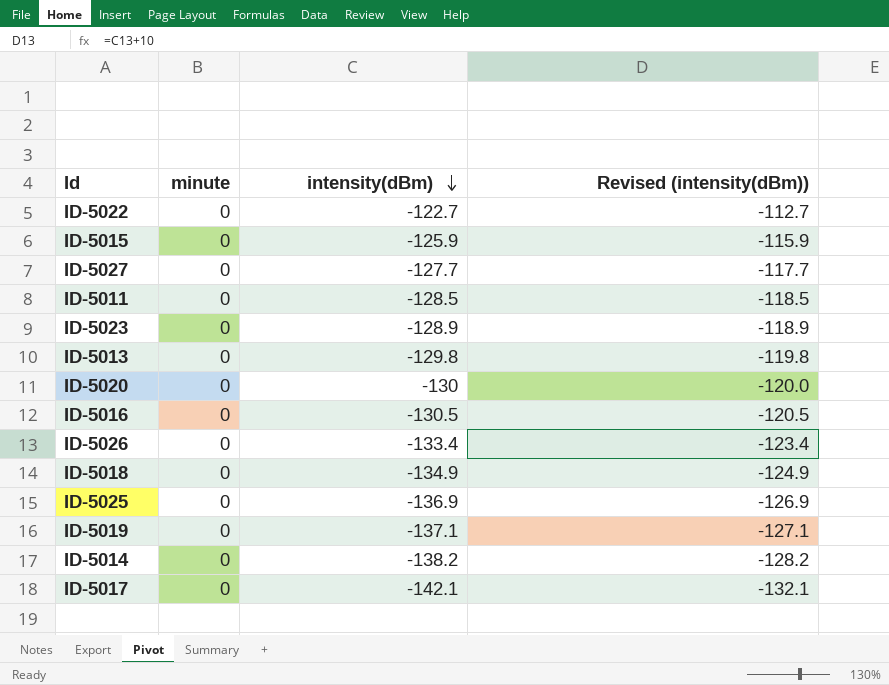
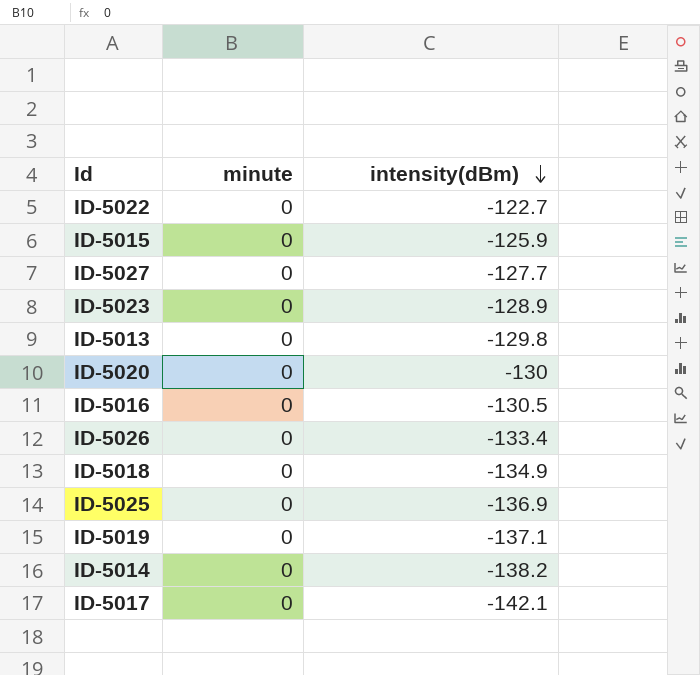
column Revised (intensity(dBm)) | formula: [intensity(dBm)] + 10 -> none
row ID-5011: 0 | -128.5 | -118.5 -> none

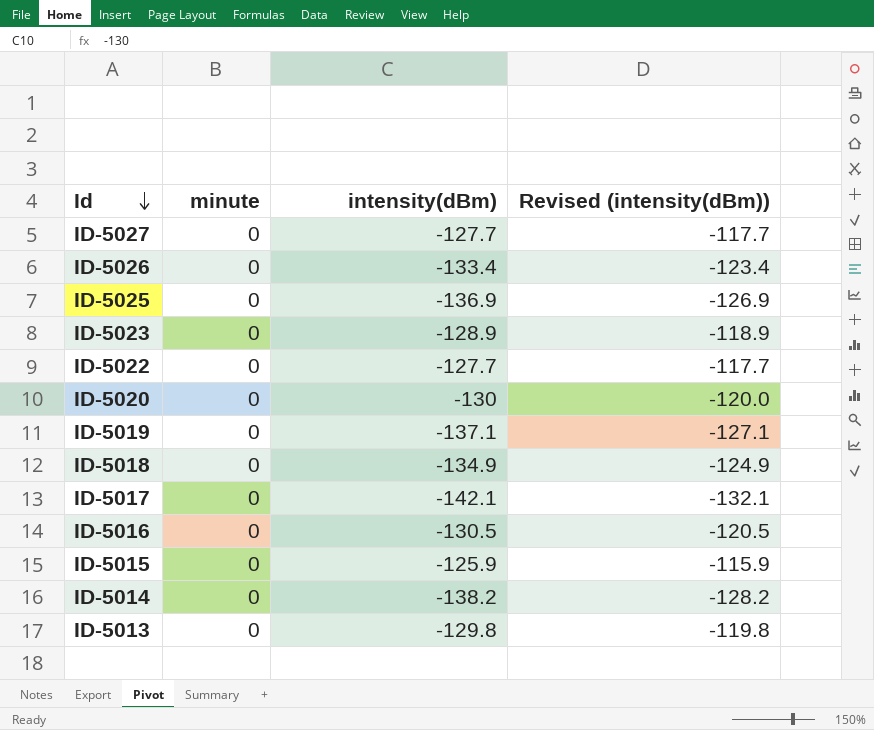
row order: intensity(dBm) descending -> Id descending
column Revised (intensity(dBm)) | formula: none -> [intensity(dBm)] + 10
ID-5022 | intensity(dBm): -122.7 -> -127.7

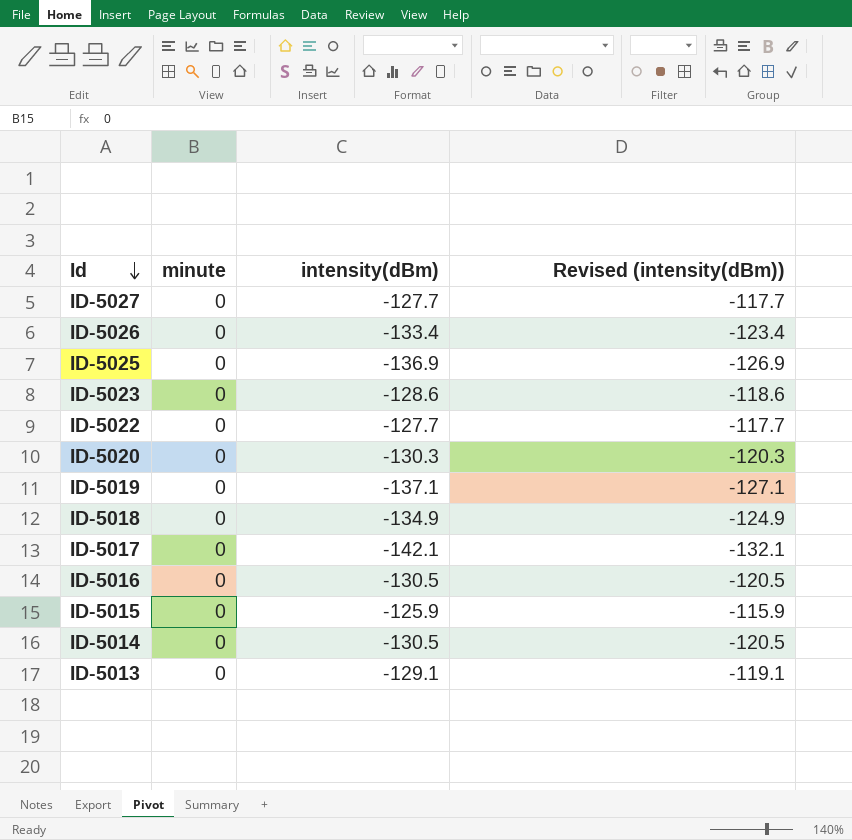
ID-5023 | intensity(dBm): -128.9 -> -128.6
ID-5023 | Revised (intensity(dBm)): -118.9 -> -118.6
ID-5020 | intensity(dBm): -130 -> -130.3
ID-5020 | Revised (intensity(dBm)): -120.0 -> -120.3
ID-5014 | intensity(dBm): -138.2 -> -130.5
ID-5014 | Revised (intensity(dBm)): -128.2 -> -120.5
ID-5013 | intensity(dBm): -129.8 -> -129.1
ID-5013 | Revised (intensity(dBm)): -119.8 -> -119.1

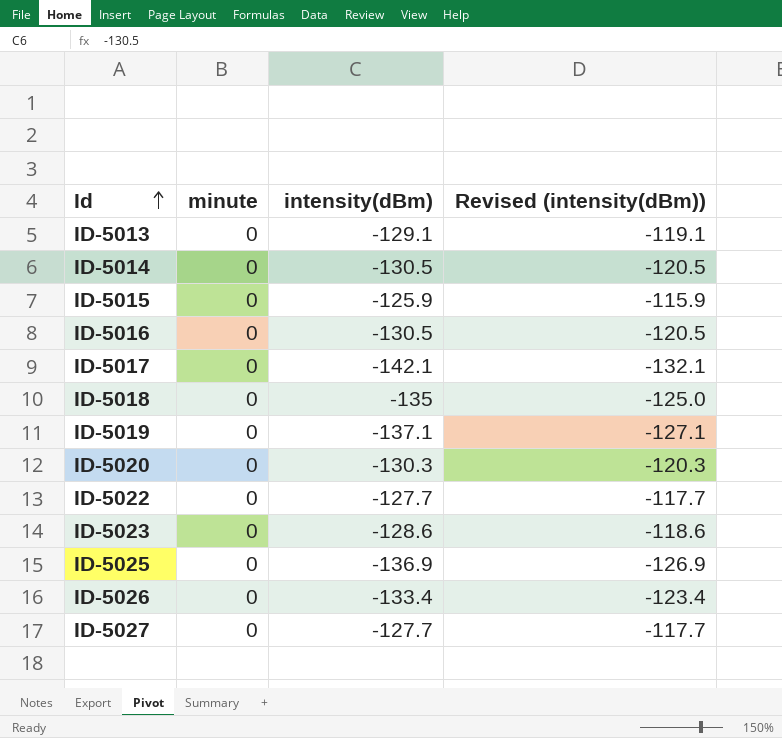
row order: Id descending -> Id ascending
ID-5018 | intensity(dBm): -134.9 -> -135
ID-5018 | Revised (intensity(dBm)): -124.9 -> -125.0

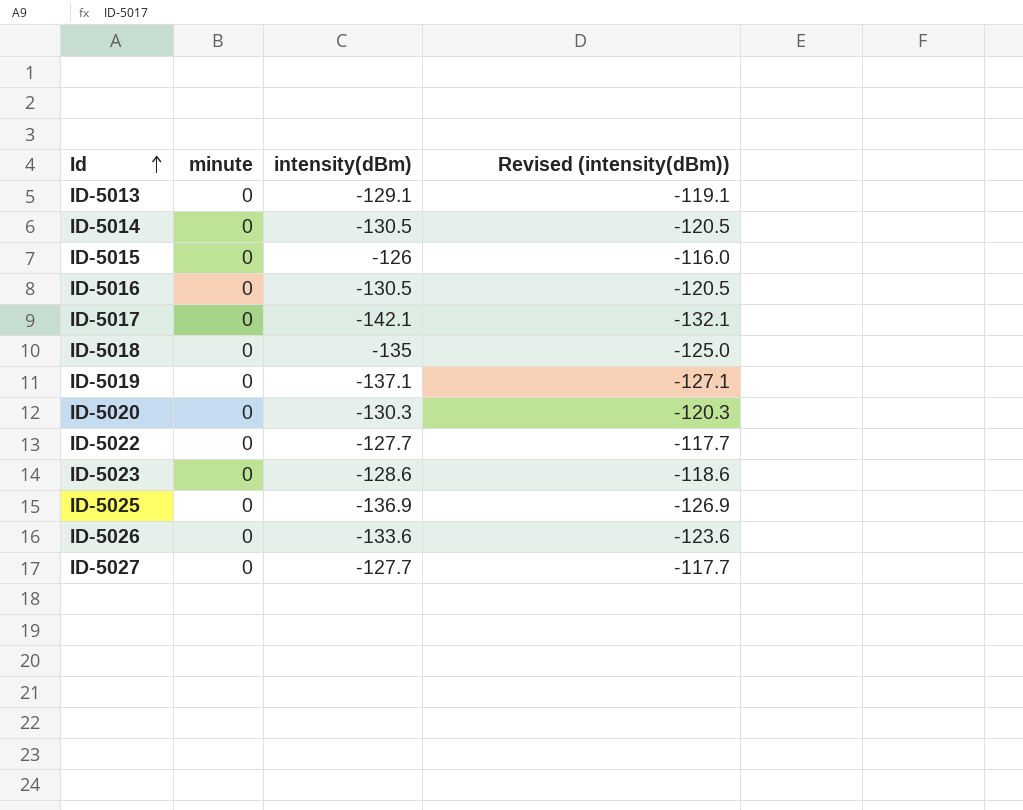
ID-5015 | intensity(dBm): -125.9 -> -126
ID-5015 | Revised (intensity(dBm)): -115.9 -> -116.0
ID-5026 | intensity(dBm): -133.4 -> -133.6
ID-5026 | Revised (intensity(dBm)): -123.4 -> -123.6

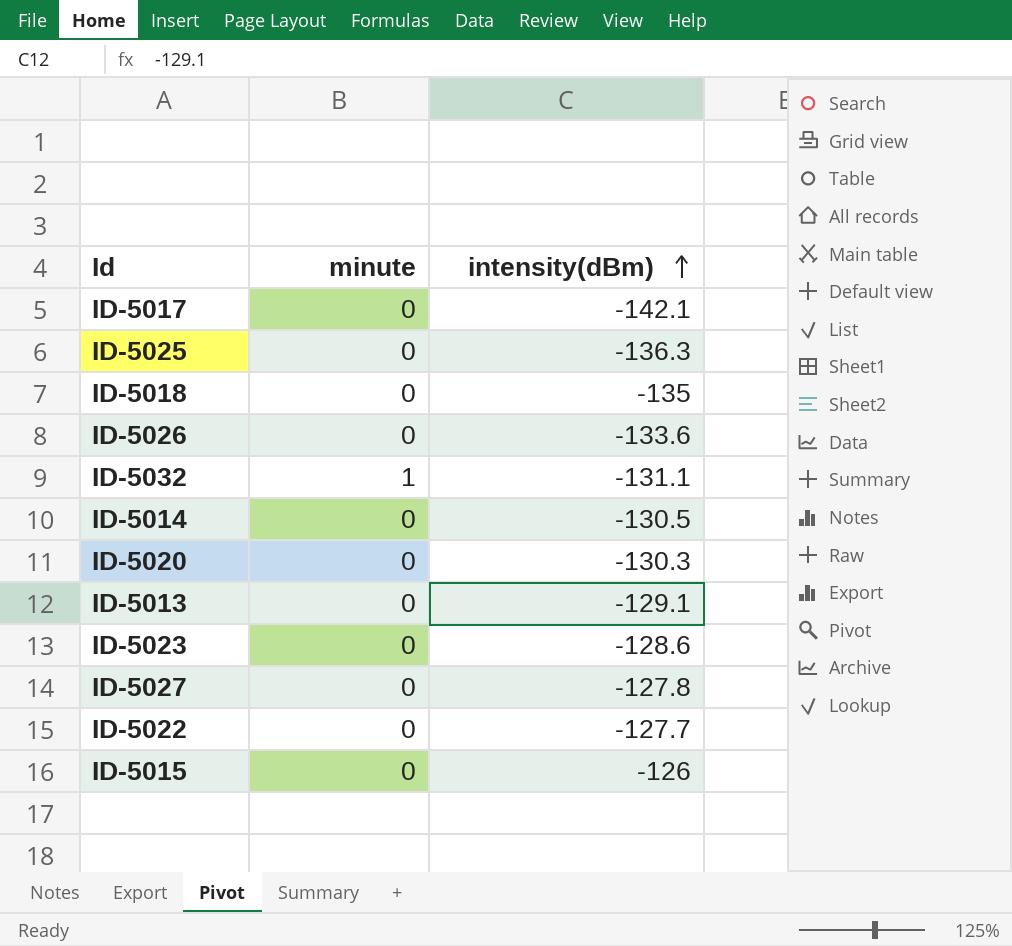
row order: Id ascending -> intensity(dBm) ascending
column Revised (intensity(dBm)) | formula: [intensity(dBm)] + 10 -> none
row ID-5016: 0 | -130.5 | -120.5 -> none
row ID-5019: 0 | -137.1 | -127.1 -> none
ID-5025 | intensity(dBm): -136.9 -> -136.3
row ID-5032: none -> 1 | -131.1
ID-5027 | intensity(dBm): -127.7 -> -127.8

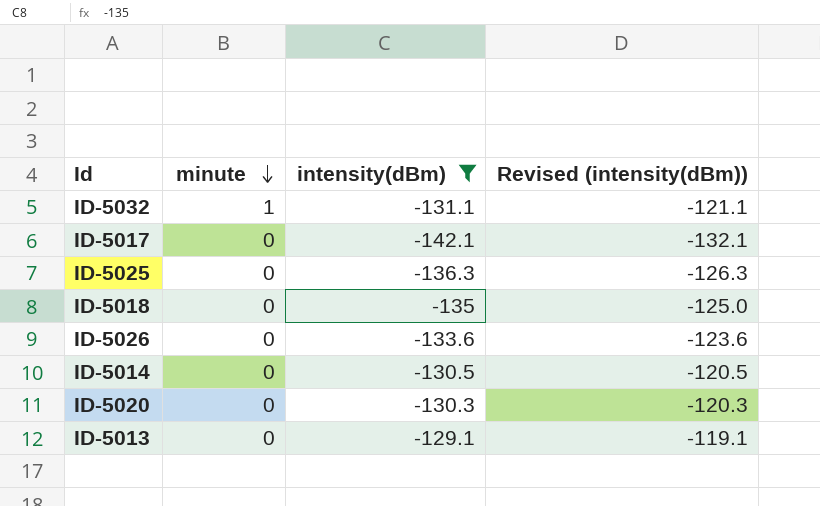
filter: none -> intensity(dBm) <= -129.1
row order: intensity(dBm) ascending -> minute descending
column Revised (intensity(dBm)) | formula: none -> [intensity(dBm)] + 10

